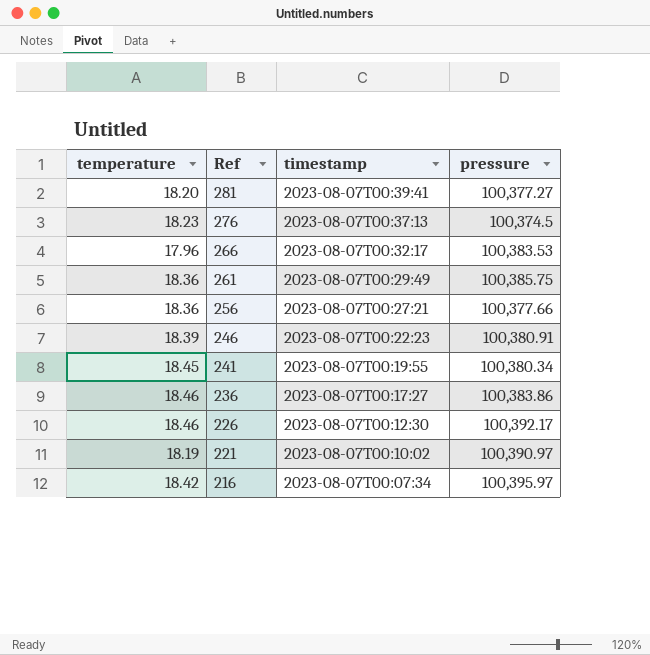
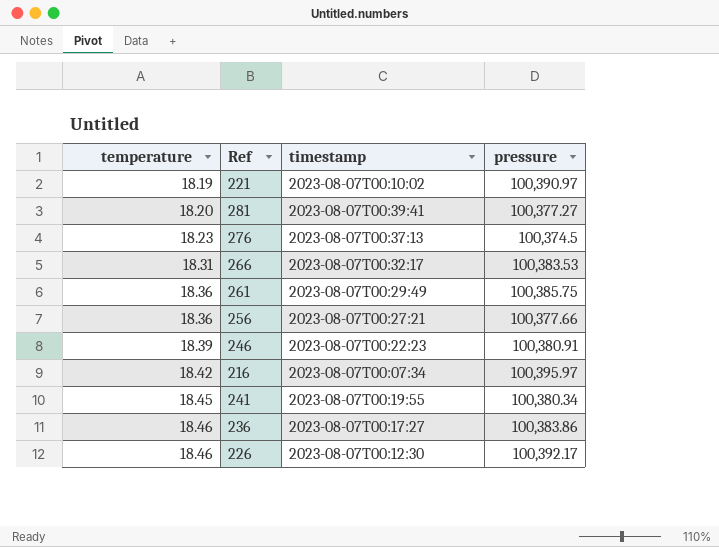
row order: Ref descending -> temperature ascending
266 | temperature: 17.96 -> 18.31

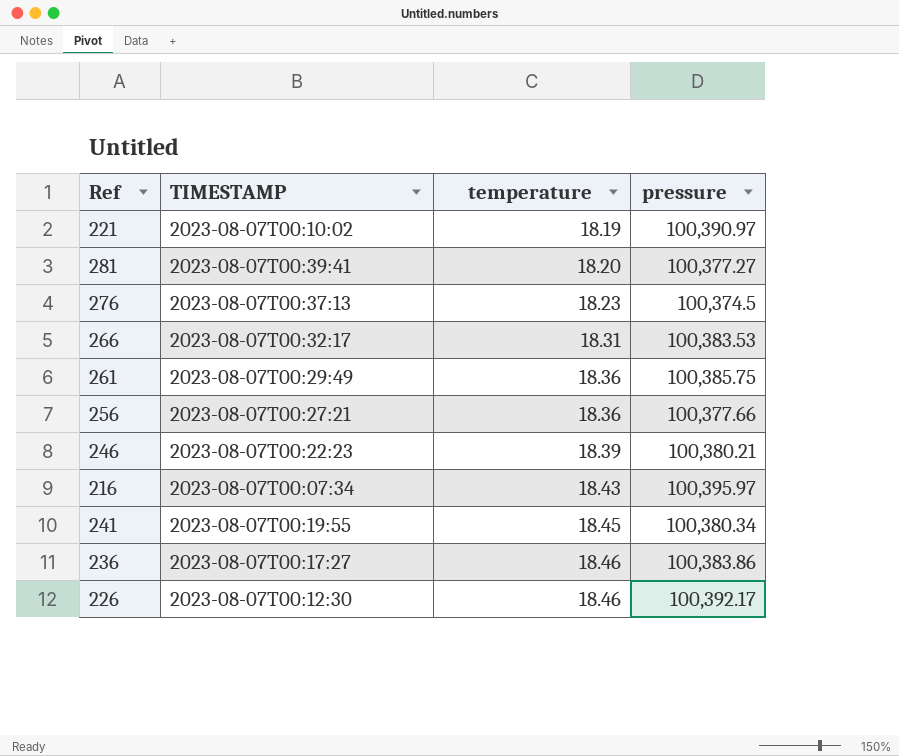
column name: timestamp -> TIMESTAMP
column temperature | position: 1 -> 3
246 | pressure: 100,380.91 -> 100,380.21
216 | temperature: 18.42 -> 18.43

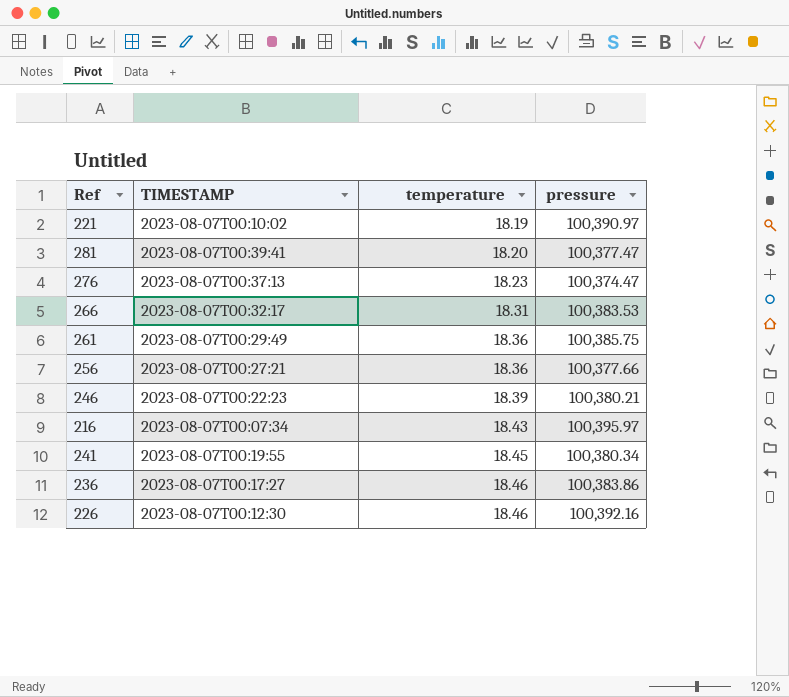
281 | pressure: 100,377.27 -> 100,377.47
276 | pressure: 100,374.5 -> 100,374.47
226 | pressure: 100,392.17 -> 100,392.16

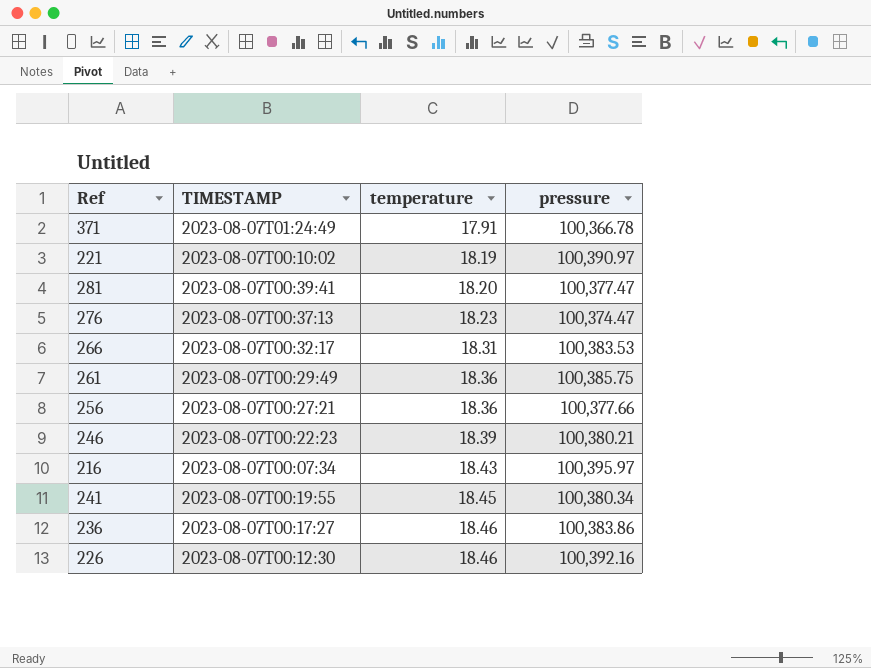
row 371: none -> 2023-08-07T01:24:49 | 17.91 | 100,366.78

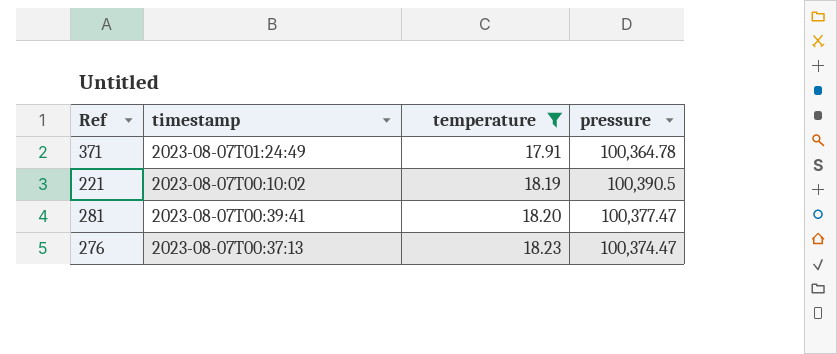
filter: none -> temperature <= 18.23
column name: TIMESTAMP -> timestamp
371 | pressure: 100,366.78 -> 100,364.78
221 | pressure: 100,390.97 -> 100,390.5

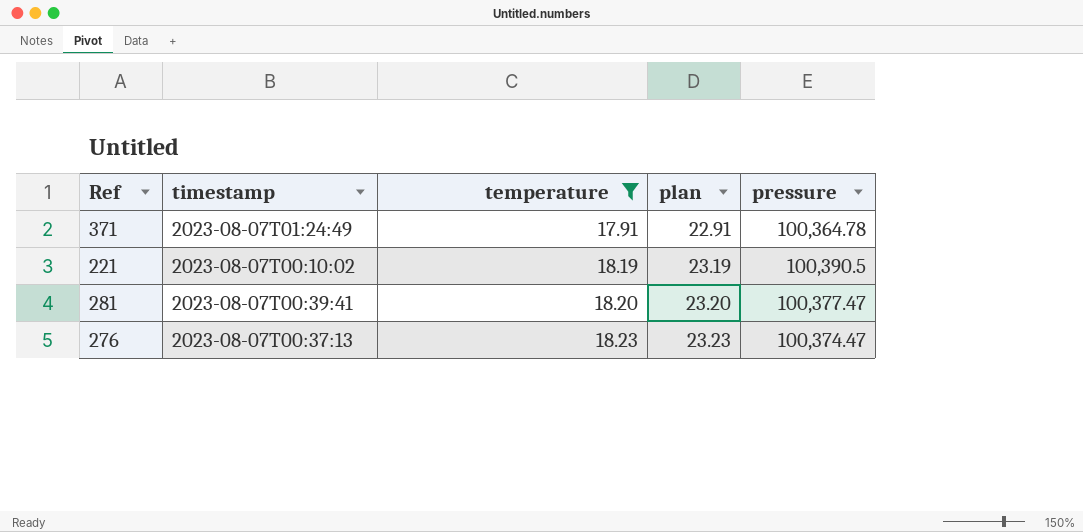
column plan | formula: none -> [temperature] + 5

